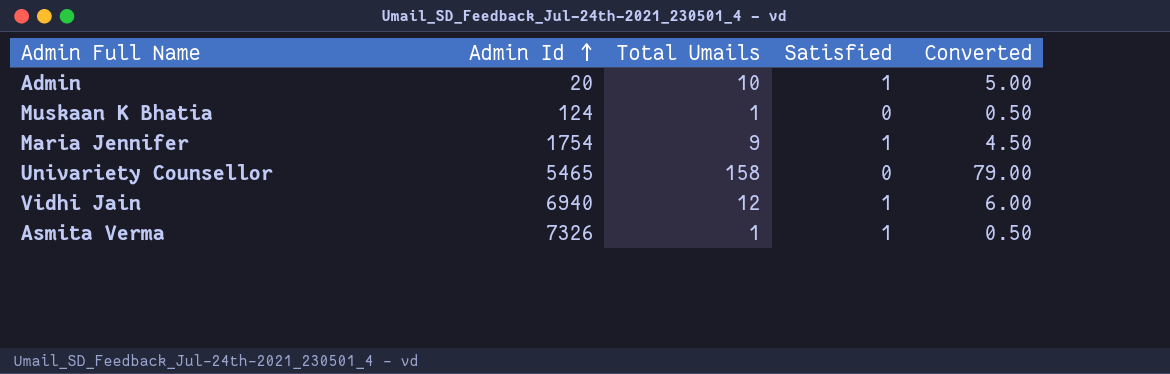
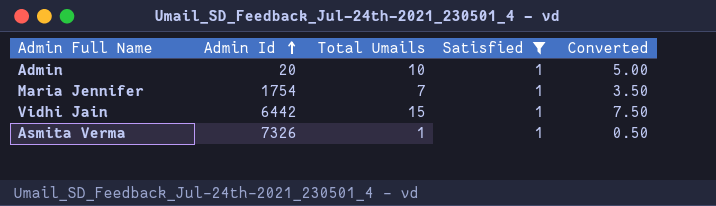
filter: none -> Satisfied = 1
Maria Jennifer | Total Umails: 9 -> 7
Maria Jennifer | Converted: 4.50 -> 3.50
Vidhi Jain | Admin Id: 6940 -> 6442
Vidhi Jain | Total Umails: 12 -> 15
Vidhi Jain | Converted: 6.00 -> 7.50

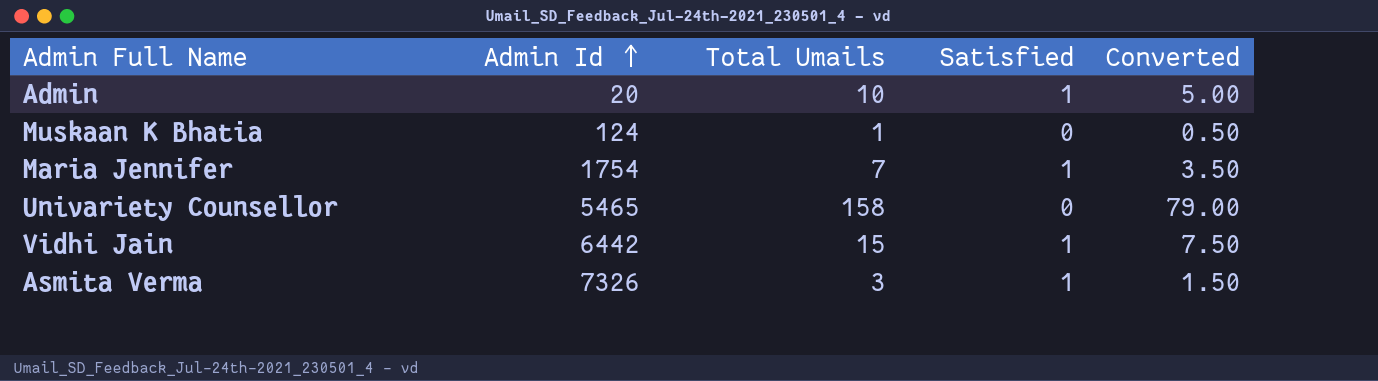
filter: Satisfied = 1 -> none
Asmita Verma | Total Umails: 1 -> 3
Asmita Verma | Converted: 0.50 -> 1.50

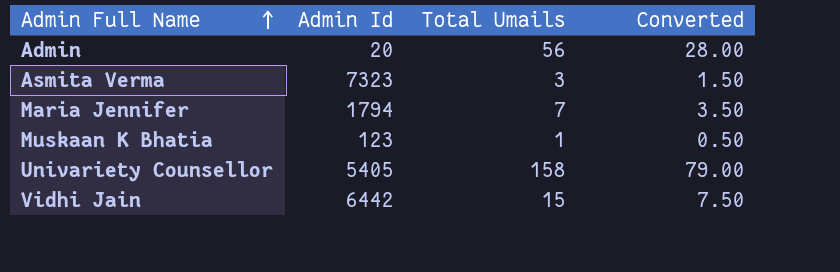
row order: Admin Id ascending -> Admin Full Name ascending
column Satisfied | position: 4 -> none
Admin | Total Umails: 10 -> 56
Admin | Converted: 5.00 -> 28.00
Asmita Verma | Admin Id: 7326 -> 7323
Maria Jennifer | Admin Id: 1754 -> 1794
Muskaan K Bhatia | Admin Id: 124 -> 123
Univariety Counsellor | Admin Id: 5465 -> 5405

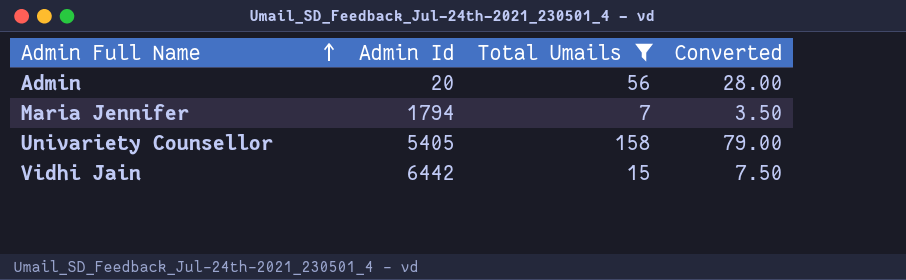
filter: none -> Total Umails >= 7

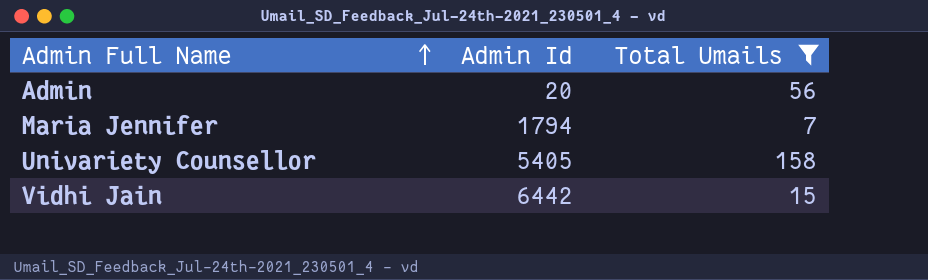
column Converted | formula: [Total Umails] * 0.5 -> none

